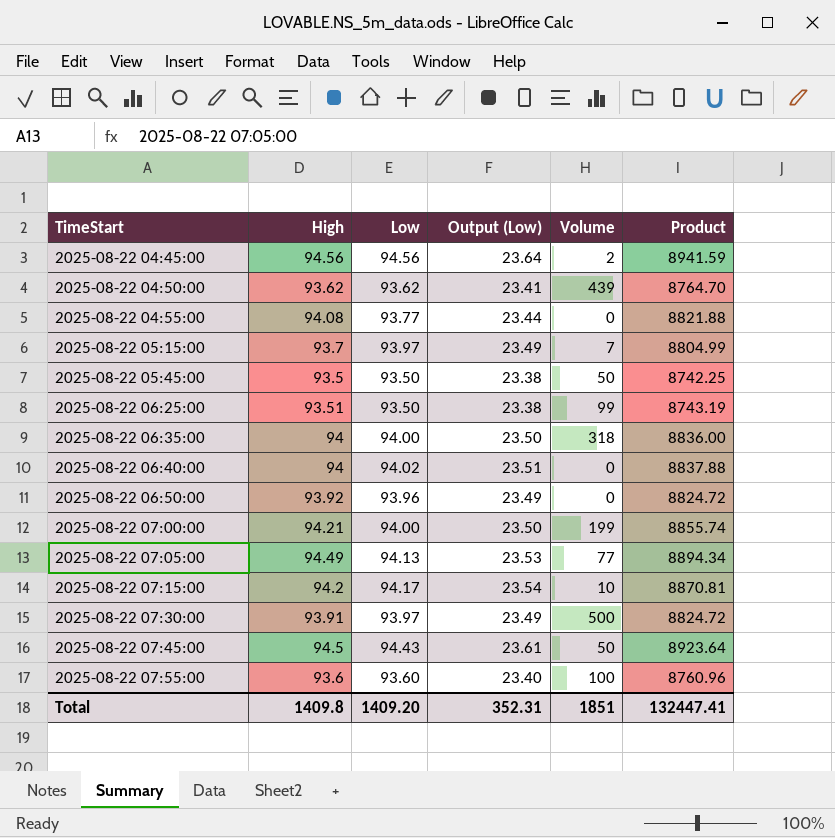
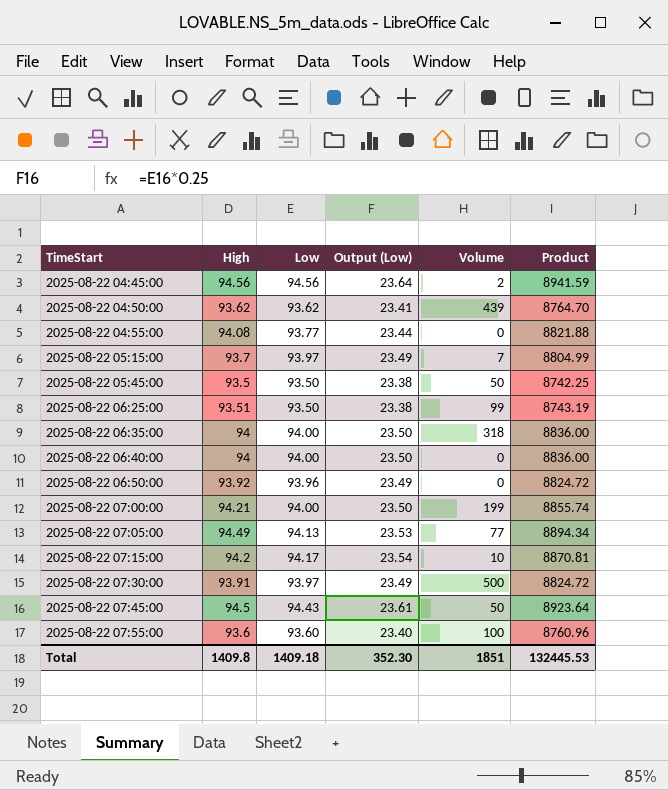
2025-08-22 06:40:00 | Low: 94.02 -> 94.00
2025-08-22 06:40:00 | Output (Low): 23.51 -> 23.50
2025-08-22 06:40:00 | Product: 8837.88 -> 8836.00
Total | Low: 1409.20 -> 1409.18
Total | Output (Low): 352.31 -> 352.30
Total | Product: 132447.41 -> 132445.53

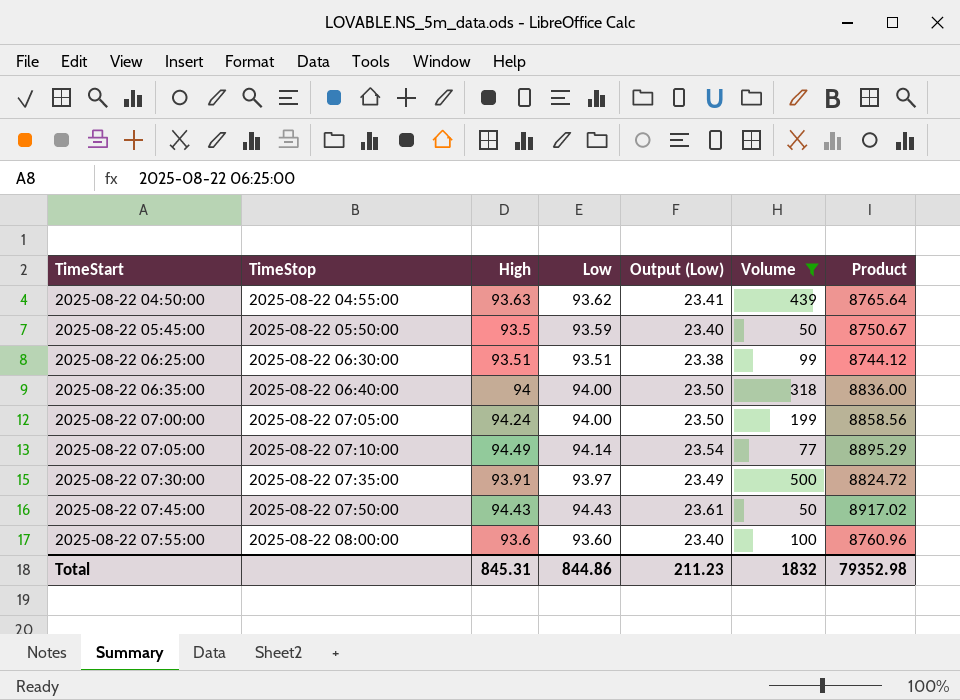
filter: none -> Volume >= 50
column TimeStop | position: none -> 2
2025-08-22 04:50:00 | High: 93.62 -> 93.63
2025-08-22 04:50:00 | Product: 8764.70 -> 8765.64
2025-08-22 05:45:00 | Low: 93.50 -> 93.59
2025-08-22 05:45:00 | Output (Low): 23.38 -> 23.40
2025-08-22 05:45:00 | Product: 8742.25 -> 8750.67
2025-08-22 06:25:00 | Low: 93.50 -> 93.51
2025-08-22 06:25:00 | Product: 8743.19 -> 8744.12
2025-08-22 07:00:00 | High: 94.21 -> 94.24
2025-08-22 07:00:00 | Product: 8855.74 -> 8858.56
2025-08-22 07:05:00 | Low: 94.13 -> 94.14
2025-08-22 07:05:00 | Output (Low): 23.53 -> 23.54
2025-08-22 07:05:00 | Product: 8894.34 -> 8895.29
2025-08-22 07:45:00 | High: 94.5 -> 94.43
2025-08-22 07:45:00 | Product: 8923.64 -> 8917.02
Total | High: 1409.8 -> 845.31
Total | Low: 1409.18 -> 844.86
Total | Output (Low): 352.30 -> 211.23
Total | Volume: 1851 -> 1832
Total | Product: 132445.53 -> 79352.98

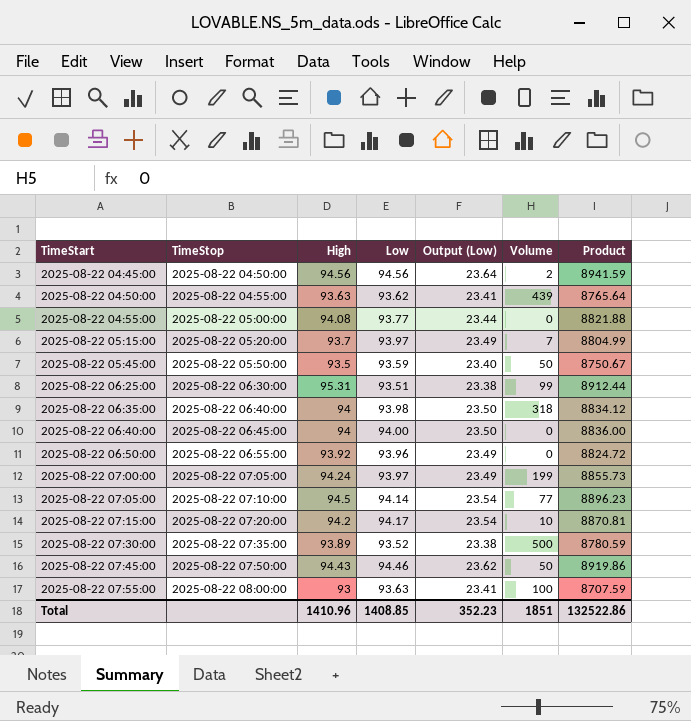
filter: Volume >= 50 -> none
2025-08-22 06:25:00 | High: 93.51 -> 95.31
2025-08-22 06:25:00 | Product: 8744.12 -> 8912.44
2025-08-22 06:35:00 | Low: 94.00 -> 93.98
2025-08-22 06:35:00 | Product: 8836.00 -> 8834.12
2025-08-22 07:00:00 | Low: 94.00 -> 93.97
2025-08-22 07:00:00 | Output (Low): 23.50 -> 23.49
2025-08-22 07:00:00 | Product: 8858.56 -> 8855.73
2025-08-22 07:05:00 | High: 94.49 -> 94.5
2025-08-22 07:05:00 | Product: 8895.29 -> 8896.23
2025-08-22 07:30:00 | High: 93.91 -> 93.89
2025-08-22 07:30:00 | Low: 93.97 -> 93.52
2025-08-22 07:30:00 | Output (Low): 23.49 -> 23.38
2025-08-22 07:30:00 | Product: 8824.72 -> 8780.59
2025-08-22 07:45:00 | Low: 94.43 -> 94.46
2025-08-22 07:45:00 | Output (Low): 23.61 -> 23.62
2025-08-22 07:45:00 | Product: 8917.02 -> 8919.86
2025-08-22 07:55:00 | High: 93.6 -> 93
2025-08-22 07:55:00 | Low: 93.60 -> 93.63
2025-08-22 07:55:00 | Output (Low): 23.40 -> 23.41
2025-08-22 07:55:00 | Product: 8760.96 -> 8707.59
Total | High: 845.31 -> 1410.96
Total | Low: 844.86 -> 1408.85
Total | Output (Low): 211.23 -> 352.23
Total | Volume: 1832 -> 1851
Total | Product: 79352.98 -> 132522.86

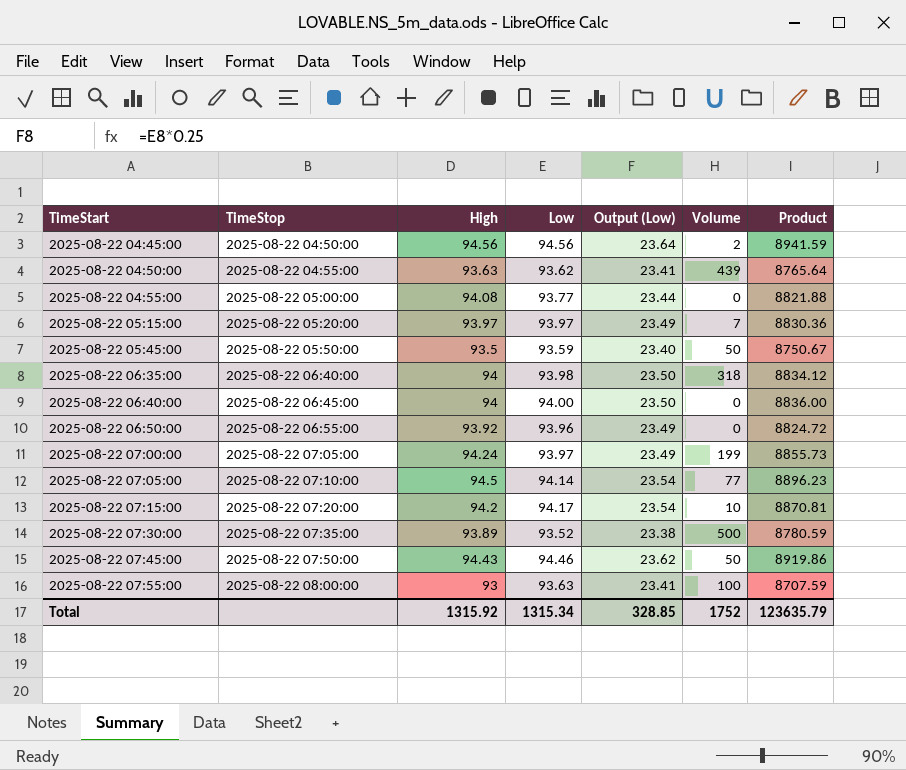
row 2025-08-22 06:25:00: 2025-08-22 06:30:00 | 95.31 | 93.51 | 23.38 | 99 | 8912.44 -> none
2025-08-22 05:15:00 | High: 93.7 -> 93.97
2025-08-22 05:15:00 | Product: 8804.99 -> 8830.36
Total | High: 1410.96 -> 1315.92
Total | Low: 1408.85 -> 1315.34
Total | Output (Low): 352.23 -> 328.85
Total | Volume: 1851 -> 1752
Total | Product: 132522.86 -> 123635.79

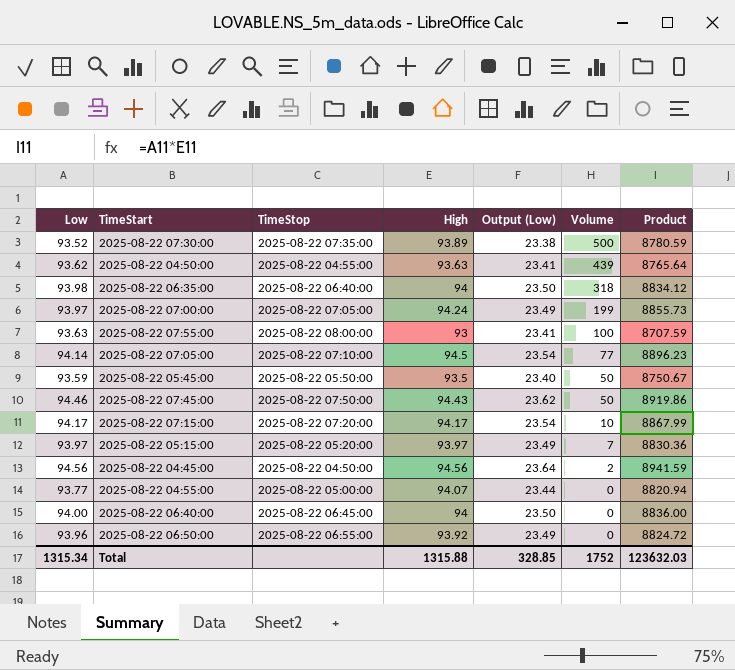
row order: TimeStart ascending -> Volume descending
column Low | position: 4 -> 1
2025-08-22 07:15:00 | High: 94.2 -> 94.17
2025-08-22 07:15:00 | Product: 8870.81 -> 8867.99
2025-08-22 04:55:00 | High: 94.08 -> 94.07
2025-08-22 04:55:00 | Product: 8821.88 -> 8820.94
Total | High: 1315.92 -> 1315.88
Total | Product: 123635.79 -> 123632.03

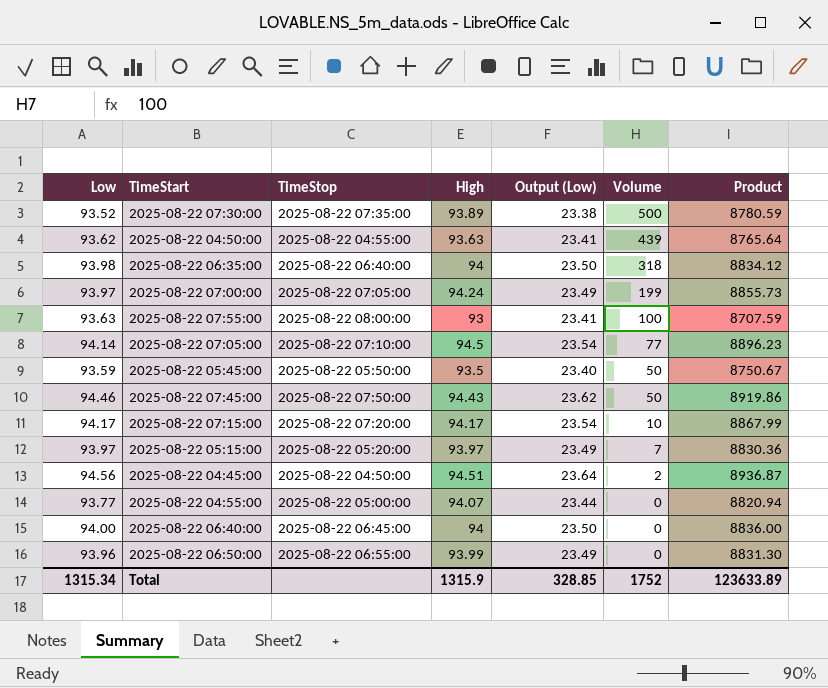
2025-08-22 04:45:00 | High: 94.56 -> 94.51
2025-08-22 04:45:00 | Product: 8941.59 -> 8936.87
2025-08-22 06:50:00 | High: 93.92 -> 93.99
2025-08-22 06:50:00 | Product: 8824.72 -> 8831.30
Total | High: 1315.88 -> 1315.9
Total | Product: 123632.03 -> 123633.89

